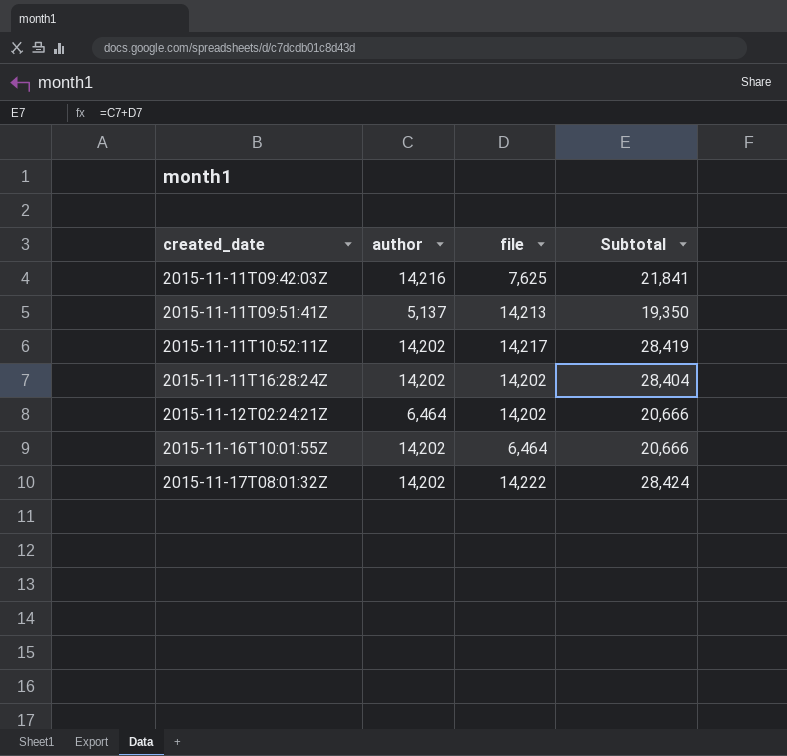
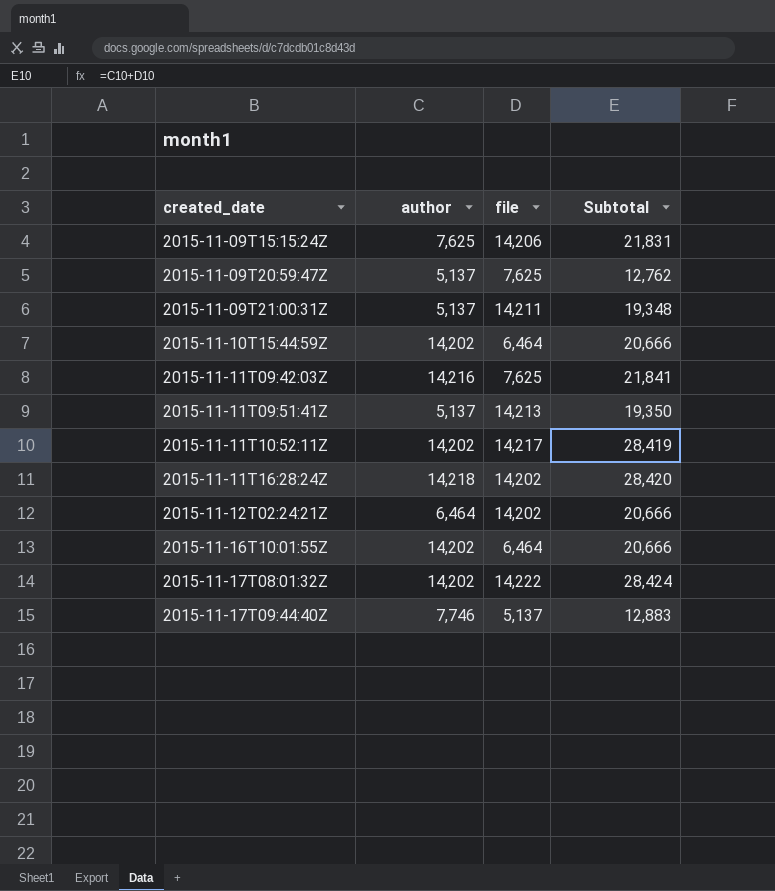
row 2015-11-09T15:15:24Z: none -> 7,625 | 14,206 | 21,831
row 2015-11-09T20:59:47Z: none -> 5,137 | 7,625 | 12,762
row 2015-11-09T21:00:31Z: none -> 5,137 | 14,211 | 19,348
row 2015-11-10T15:44:59Z: none -> 14,202 | 6,464 | 20,666
2015-11-11T16:28:24Z | author: 14,202 -> 14,218
2015-11-11T16:28:24Z | Subtotal: 28,404 -> 28,420
row 2015-11-17T09:44:40Z: none -> 7,746 | 5,137 | 12,883

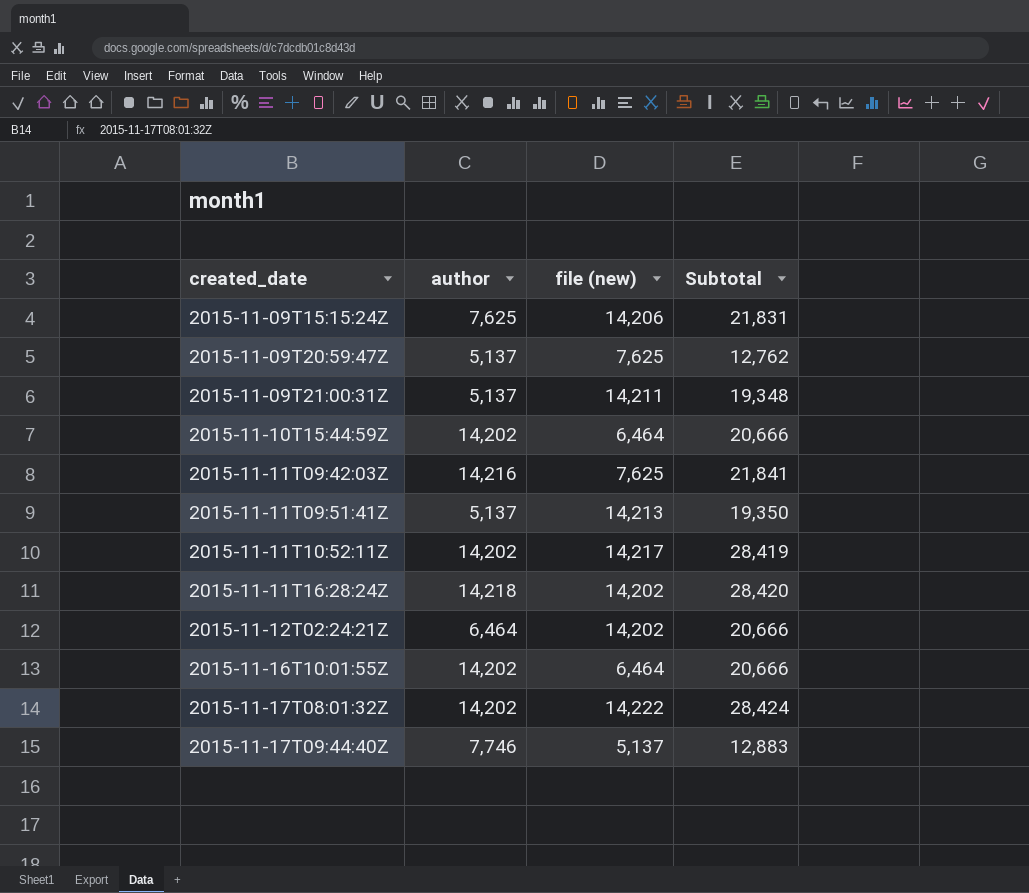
column name: file -> file (new)

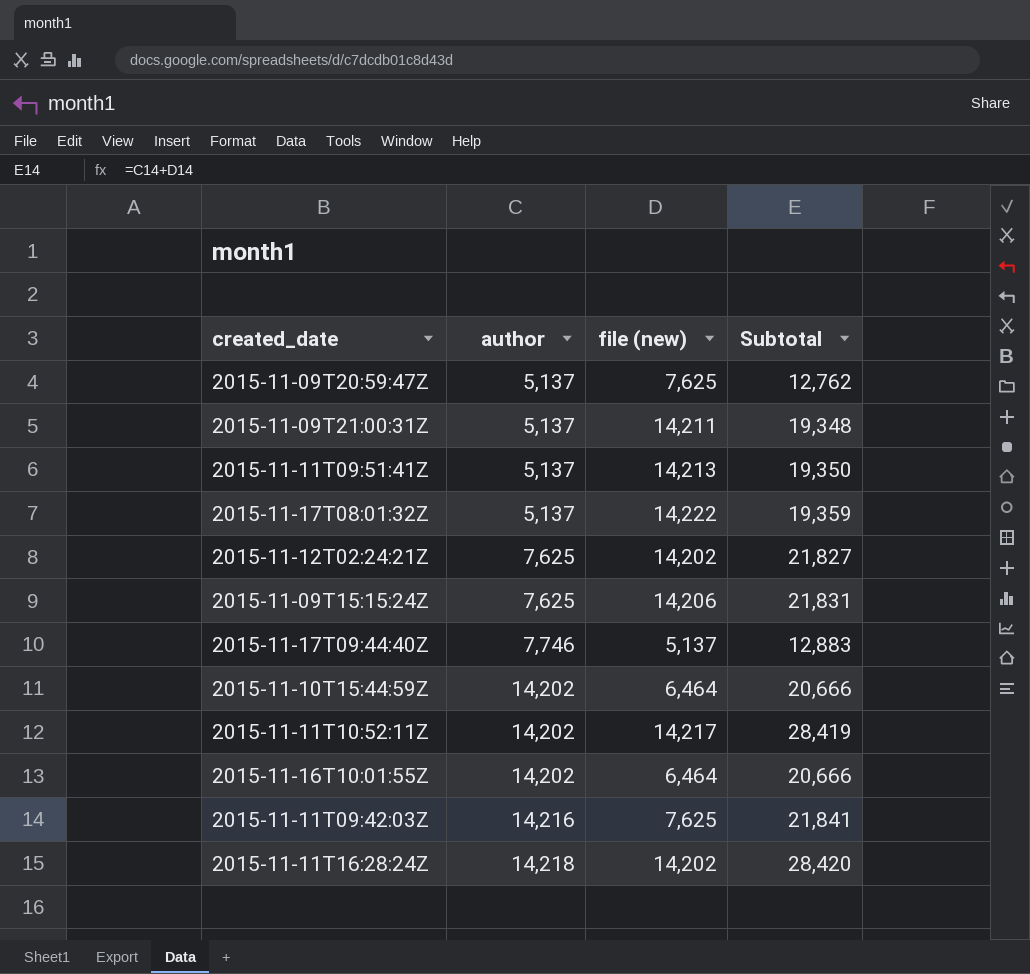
row order: created_date ascending -> author ascending
2015-11-17T08:01:32Z | author: 14,202 -> 5,137
2015-11-17T08:01:32Z | Subtotal: 28,424 -> 19,359
2015-11-12T02:24:21Z | author: 6,464 -> 7,625
2015-11-12T02:24:21Z | Subtotal: 20,666 -> 21,827

